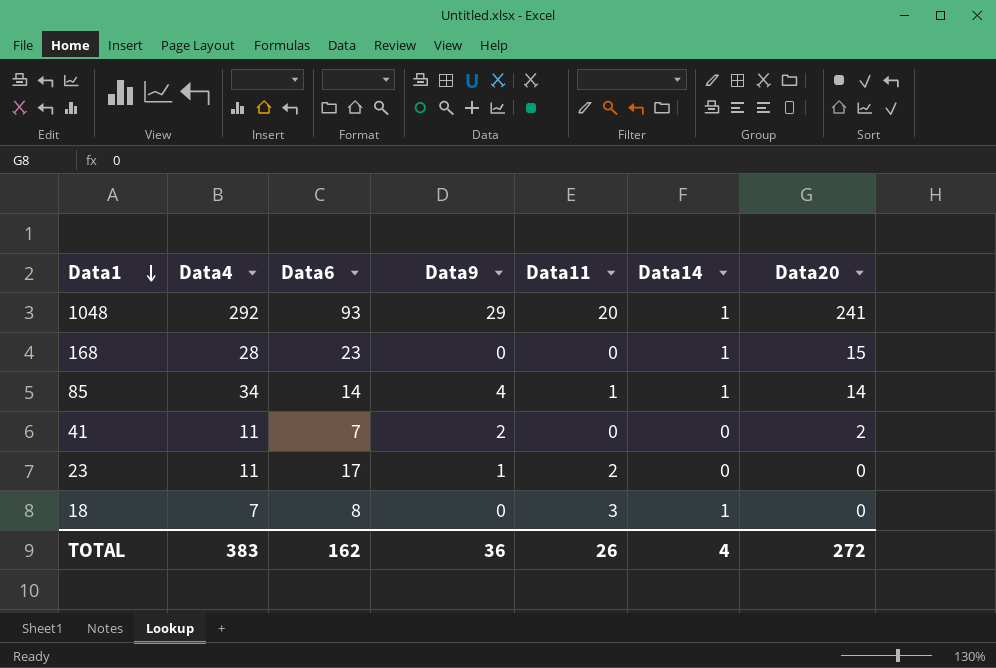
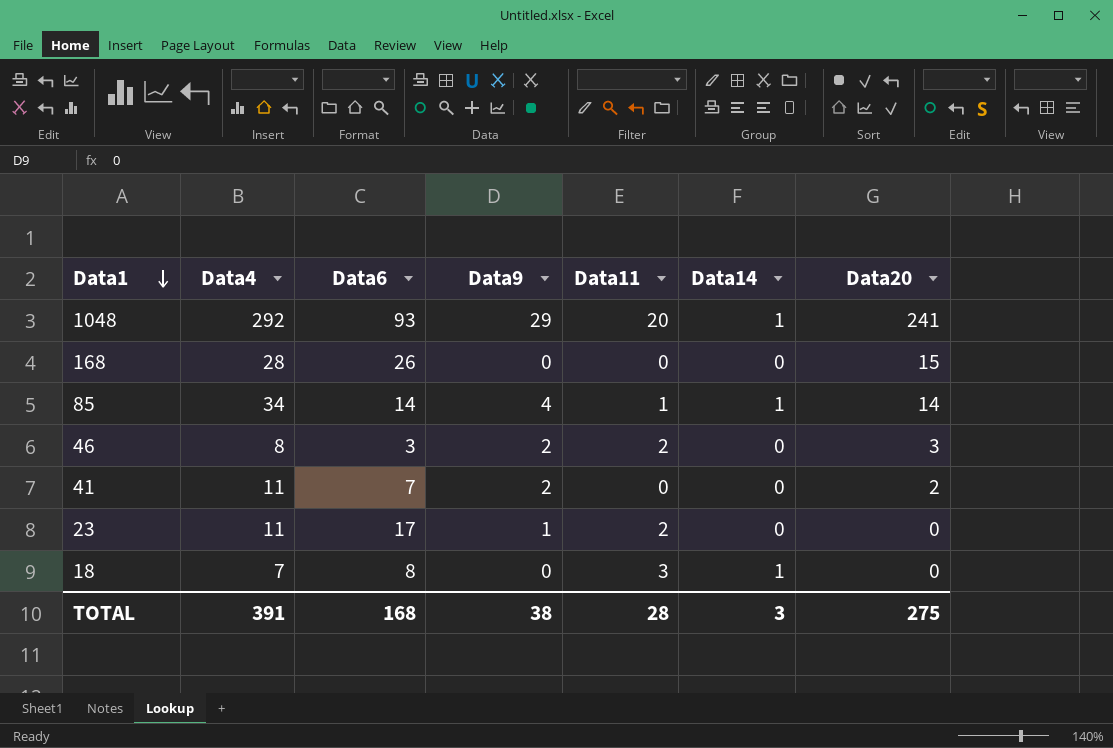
168 | Data6: 23 -> 26
168 | Data14: 1 -> 0
row 46: none -> 8 | 3 | 2 | 2 | 0 | 3
TOTAL | Data4: 383 -> 391
TOTAL | Data6: 162 -> 168
TOTAL | Data9: 36 -> 38
TOTAL | Data11: 26 -> 28
TOTAL | Data14: 4 -> 3
TOTAL | Data20: 272 -> 275

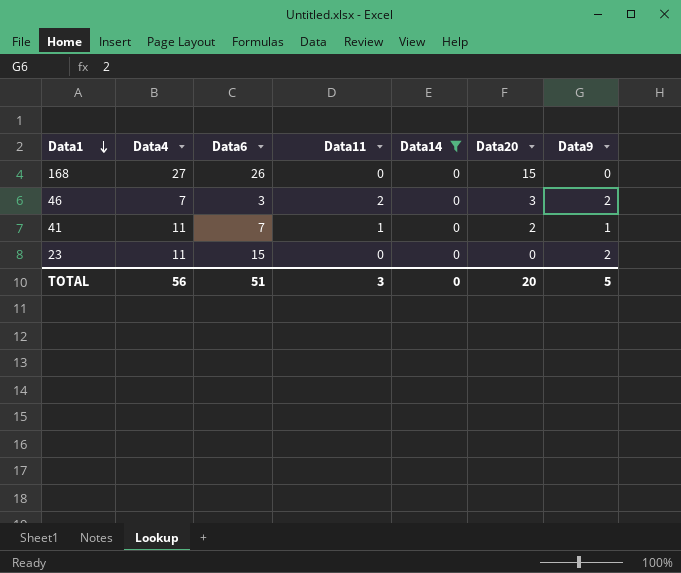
filter: none -> Data14 = 0
column Data9 | position: 4 -> 7
168 | Data4: 28 -> 27
46 | Data4: 8 -> 7
41 | Data11: 0 -> 1
41 | Data9: 2 -> 1
23 | Data6: 17 -> 15
23 | Data11: 2 -> 0
23 | Data9: 1 -> 2
TOTAL | Data4: 391 -> 56
TOTAL | Data6: 168 -> 51
TOTAL | Data11: 28 -> 3
TOTAL | Data14: 3 -> 0
TOTAL | Data20: 275 -> 20
TOTAL | Data9: 38 -> 5

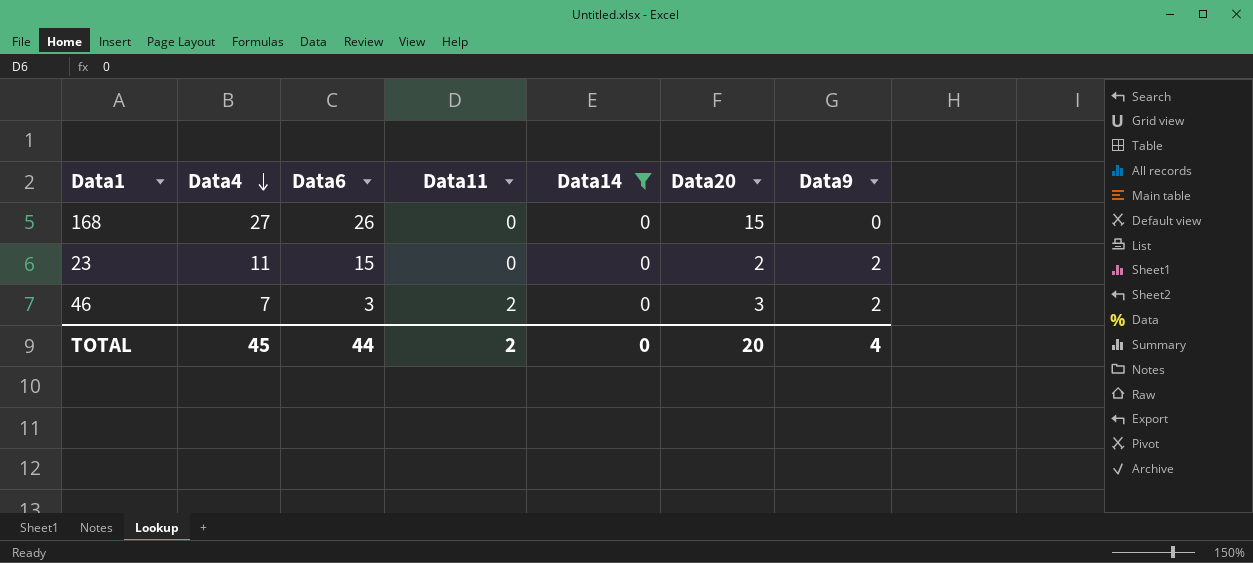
row order: Data1 descending -> Data4 descending
row 41: 11 | 7 | 1 | 0 | 2 | 1 -> none
23 | Data20: 0 -> 2
TOTAL | Data4: 56 -> 45
TOTAL | Data6: 51 -> 44
TOTAL | Data11: 3 -> 2
TOTAL | Data9: 5 -> 4

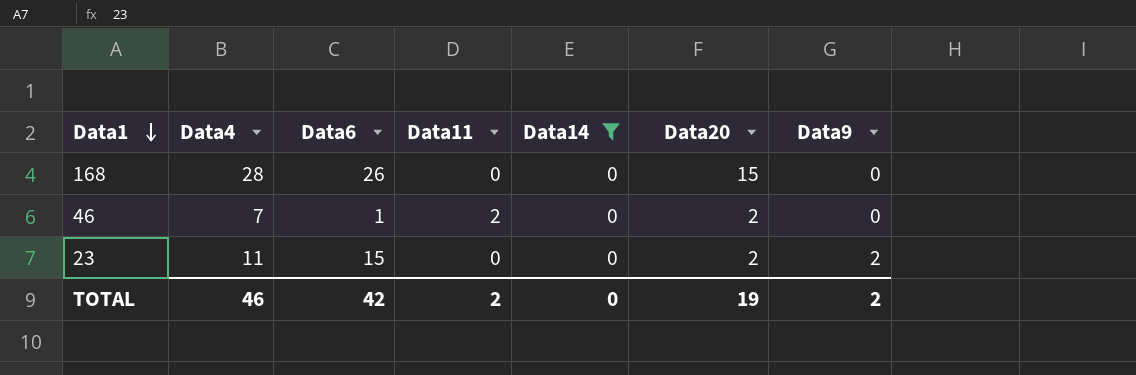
row order: Data4 descending -> Data1 descending
168 | Data4: 27 -> 28
46 | Data6: 3 -> 1
46 | Data20: 3 -> 2
46 | Data9: 2 -> 0
TOTAL | Data4: 45 -> 46
TOTAL | Data6: 44 -> 42
TOTAL | Data20: 20 -> 19
TOTAL | Data9: 4 -> 2

